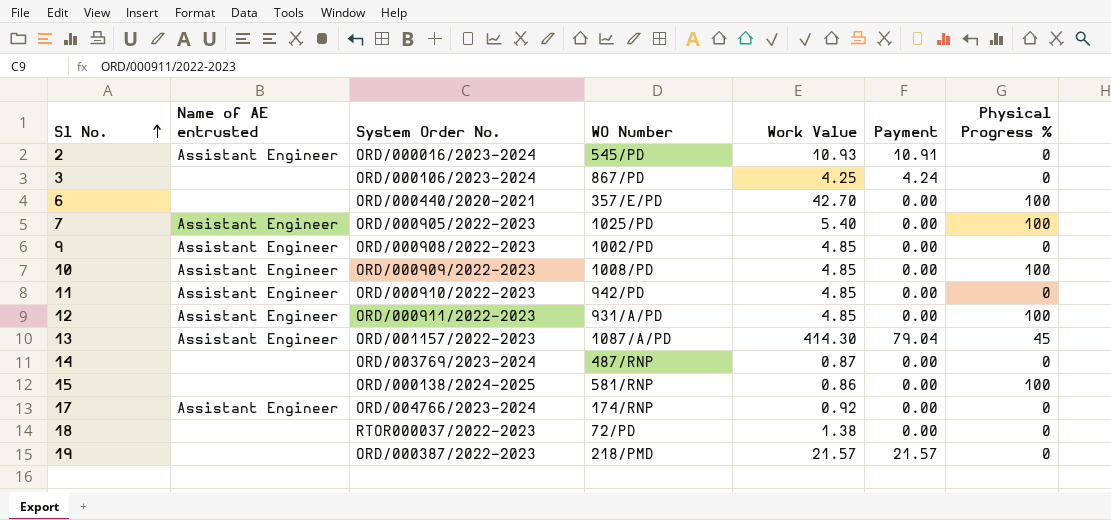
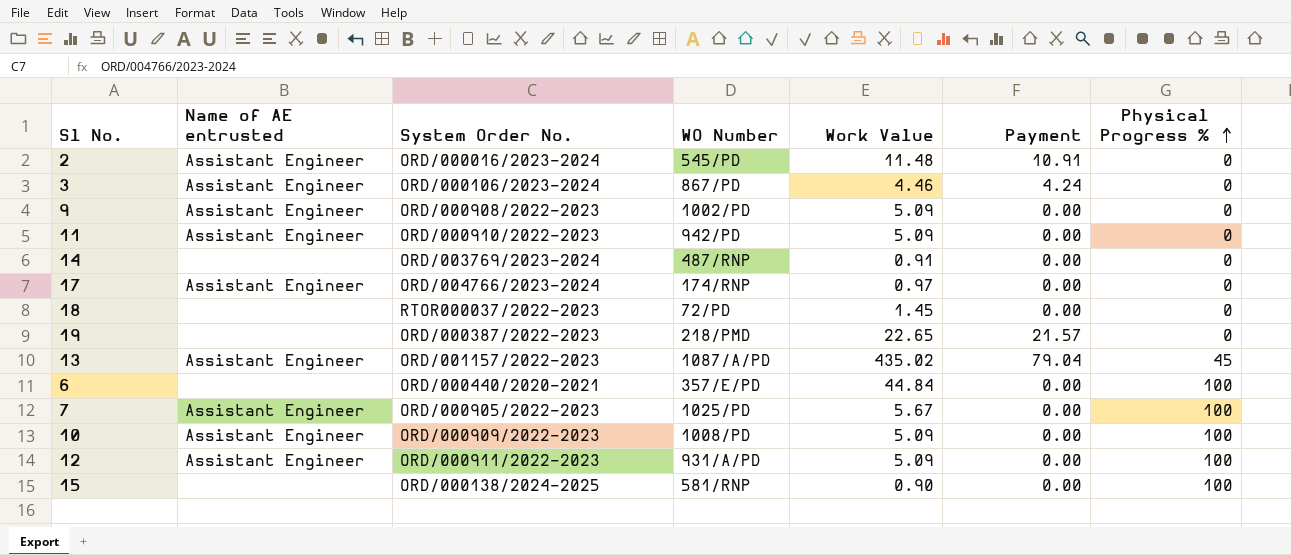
row order: Sl No. ascending -> Physical Progress % ascending
2 | Work Value: 10.93 -> 11.48
3 | Name of AE entrusted: none -> Assistant Engineer
3 | Work Value: 4.25 -> 4.46
9 | Work Value: 4.85 -> 5.09
11 | Work Value: 4.85 -> 5.09
14 | Work Value: 0.87 -> 0.91
17 | Work Value: 0.92 -> 0.97
18 | Work Value: 1.38 -> 1.45
19 | Work Value: 21.57 -> 22.65
13 | Work Value: 414.30 -> 435.02
6 | Work Value: 42.70 -> 44.84
7 | Work Value: 5.40 -> 5.67
10 | Work Value: 4.85 -> 5.09
12 | Work Value: 4.85 -> 5.09
15 | Work Value: 0.86 -> 0.90

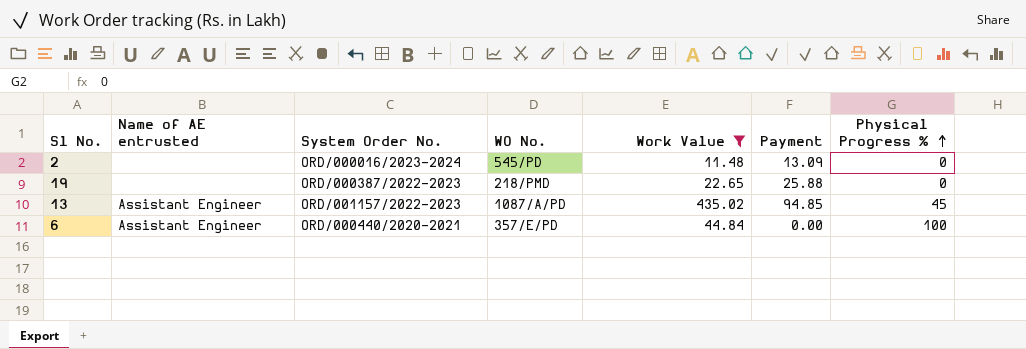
filter: none -> Work Value >= 11.48
column name: WO Number -> WO No.
2 | Name of AE entrusted: Assistant Engineer -> none
2 | Payment: 10.91 -> 13.09
19 | Payment: 21.57 -> 25.88
13 | Payment: 79.04 -> 94.85
6 | Name of AE entrusted: none -> Assistant Engineer

